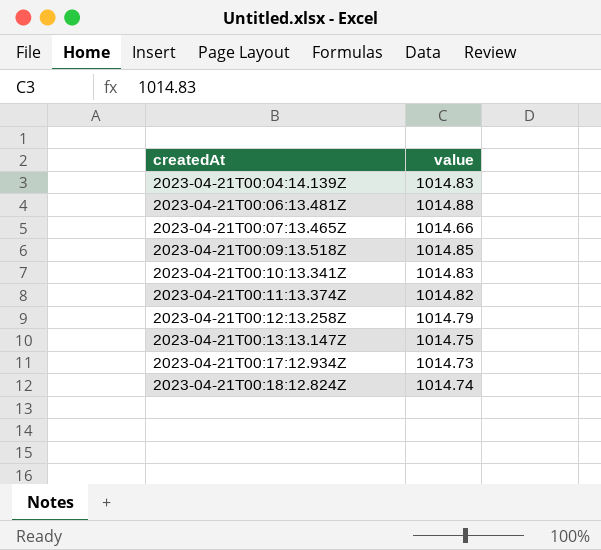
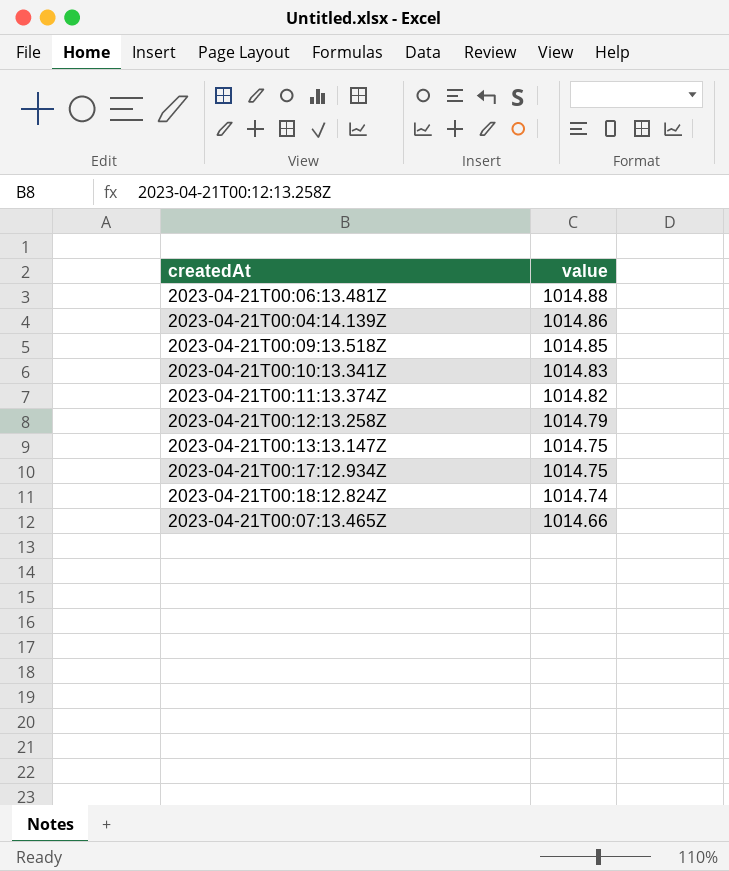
row order: createdAt ascending -> value descending
2023-04-21T00:04:14.139Z | value: 1014.83 -> 1014.86
2023-04-21T00:17:12.934Z | value: 1014.73 -> 1014.75

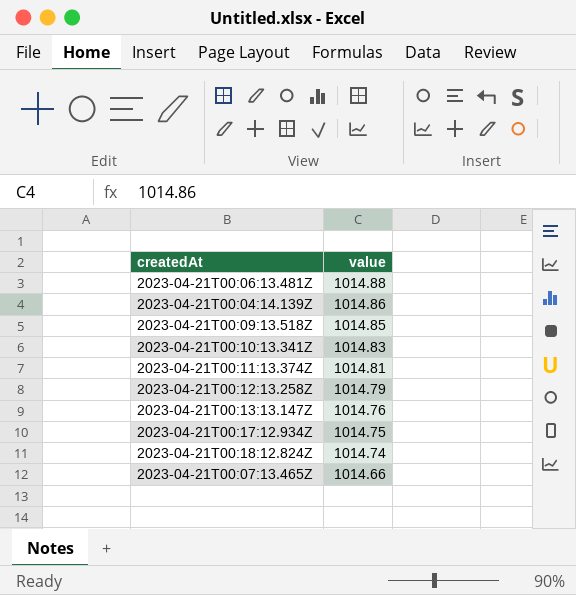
2023-04-21T00:11:13.374Z | value: 1014.82 -> 1014.81
2023-04-21T00:13:13.147Z | value: 1014.75 -> 1014.76

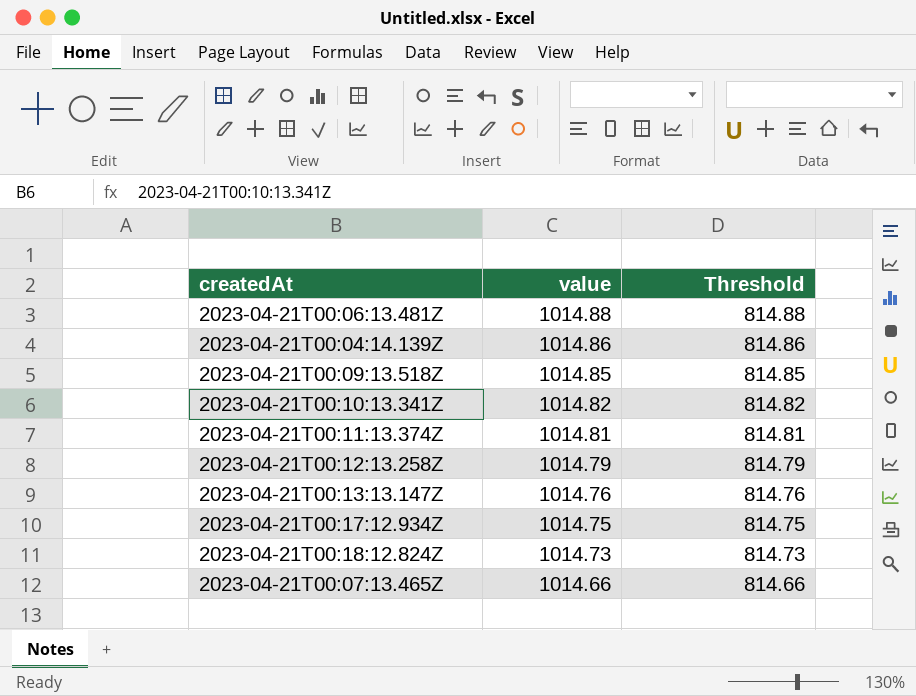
column Threshold | formula: none -> [value] - 200
2023-04-21T00:10:13.341Z | value: 1014.83 -> 1014.82
2023-04-21T00:18:12.824Z | value: 1014.74 -> 1014.73

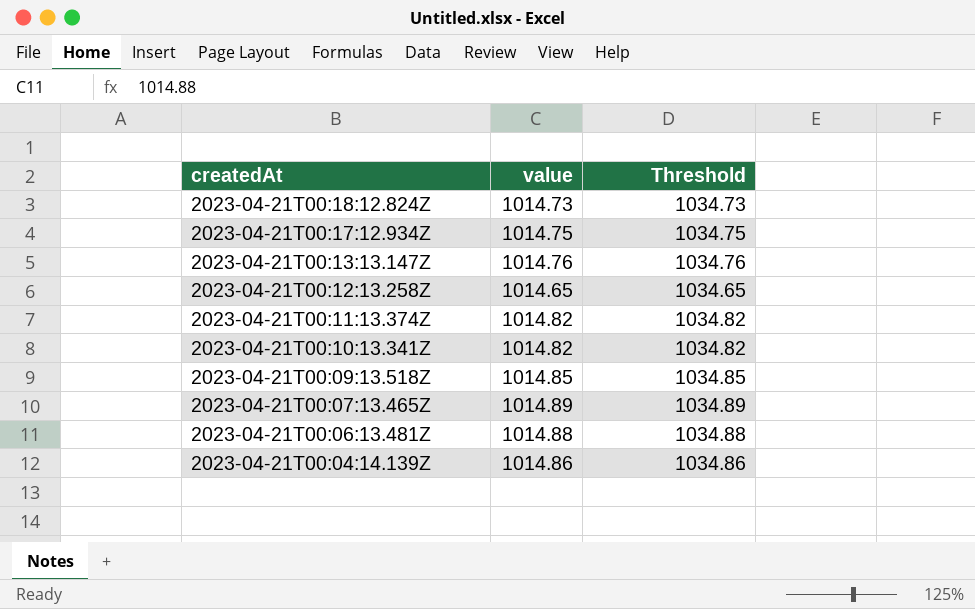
row order: value descending -> createdAt descending
column Threshold | formula: [value] - 200 -> [value] + 20
2023-04-21T00:12:13.258Z | value: 1014.79 -> 1014.65
2023-04-21T00:11:13.374Z | value: 1014.81 -> 1014.82
2023-04-21T00:07:13.465Z | value: 1014.66 -> 1014.89

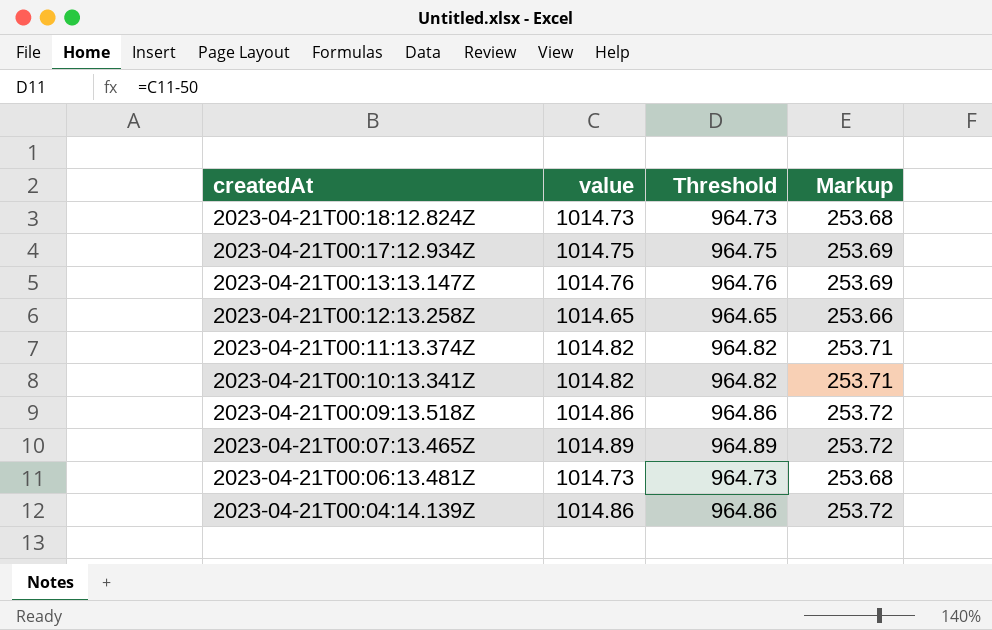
column Threshold | formula: [value] + 20 -> [value] - 50
column Markup | formula: none -> [value] * 0.25
2023-04-21T00:09:13.518Z | value: 1014.85 -> 1014.86
2023-04-21T00:06:13.481Z | value: 1014.88 -> 1014.73

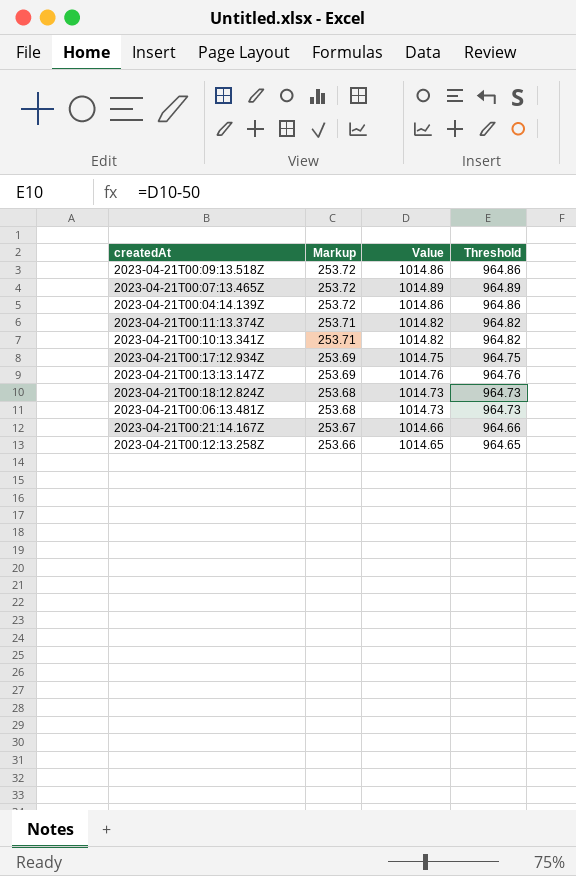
row order: createdAt descending -> Markup descending
column Markup | position: 4 -> 2
column name: value -> Value
row 2023-04-21T00:21:14.167Z: none -> 253.67 | 1014.66 | 964.66

